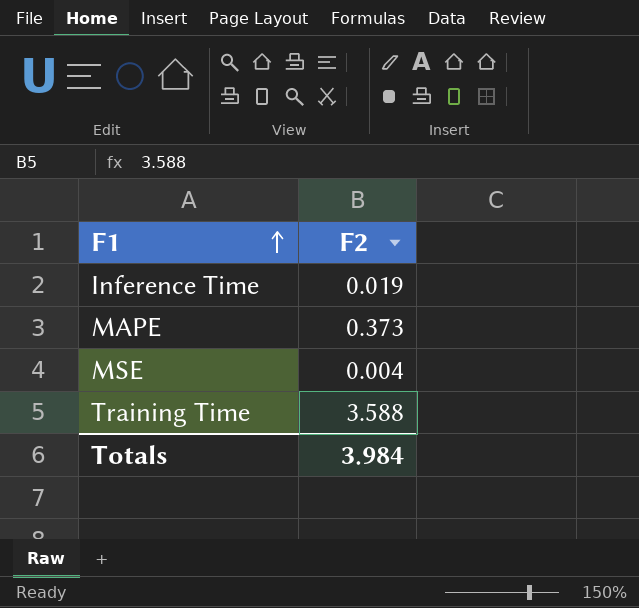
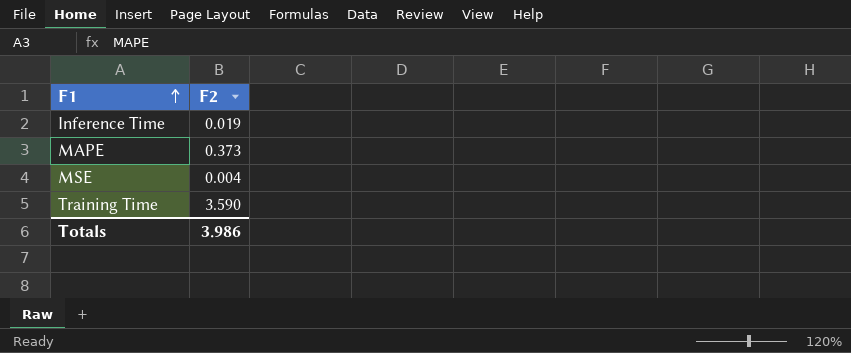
Training Time | F2: 3.588 -> 3.590
Totals | F2: 3.984 -> 3.986

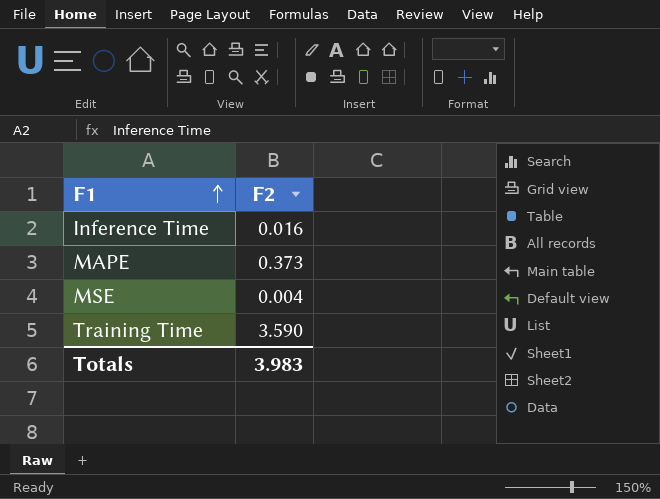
Inference Time | F2: 0.019 -> 0.016
Totals | F2: 3.986 -> 3.983

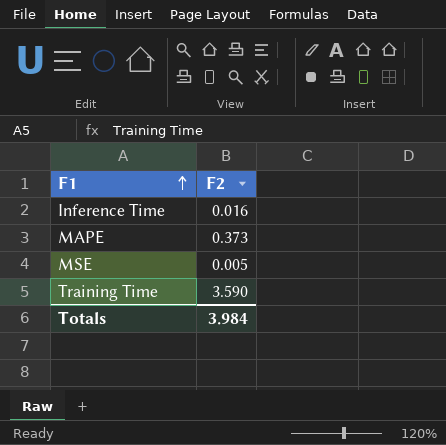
MSE | F2: 0.004 -> 0.005
Totals | F2: 3.983 -> 3.984

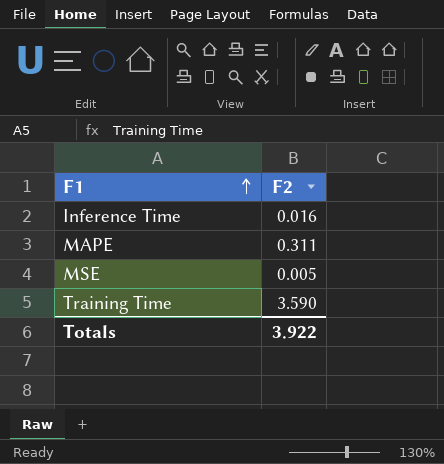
MAPE | F2: 0.373 -> 0.311
Totals | F2: 3.984 -> 3.922

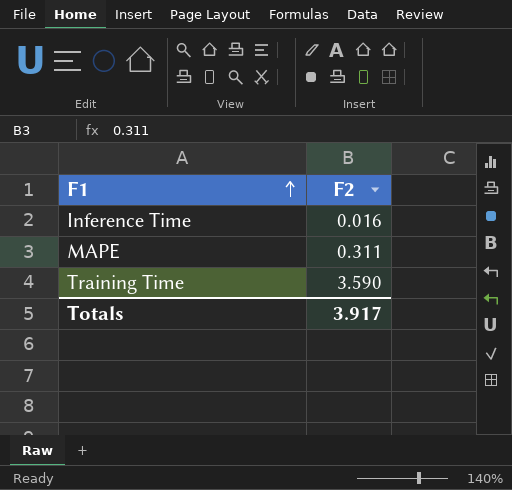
row MSE: 0.005 -> none
Totals | F2: 3.922 -> 3.917

